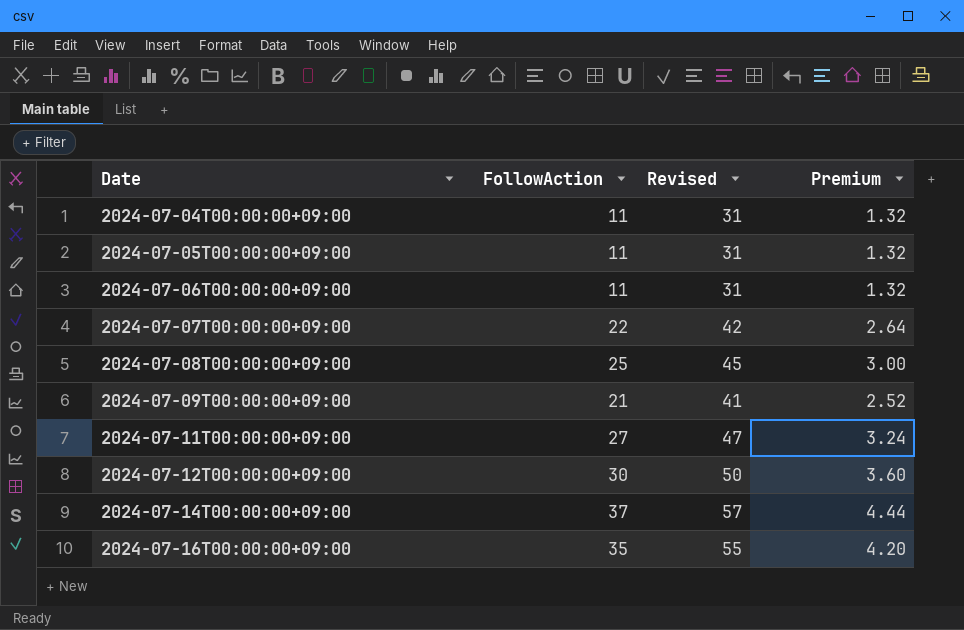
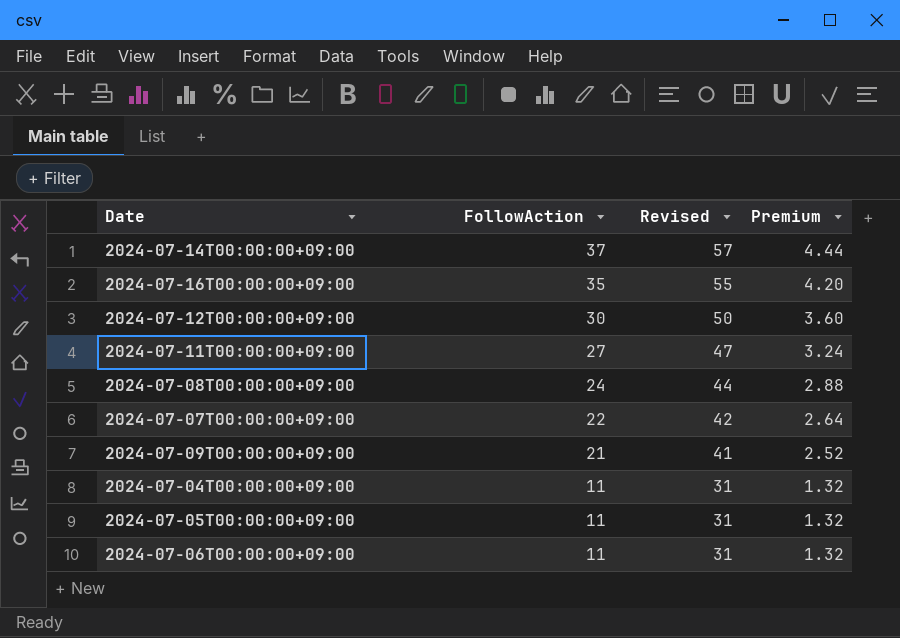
row order: Date ascending -> FollowAction descending
2024-07-08T00:00:00+09:00 | FollowAction: 25 -> 24
2024-07-08T00:00:00+09:00 | Revised: 45 -> 44
2024-07-08T00:00:00+09:00 | Premium: 3.00 -> 2.88

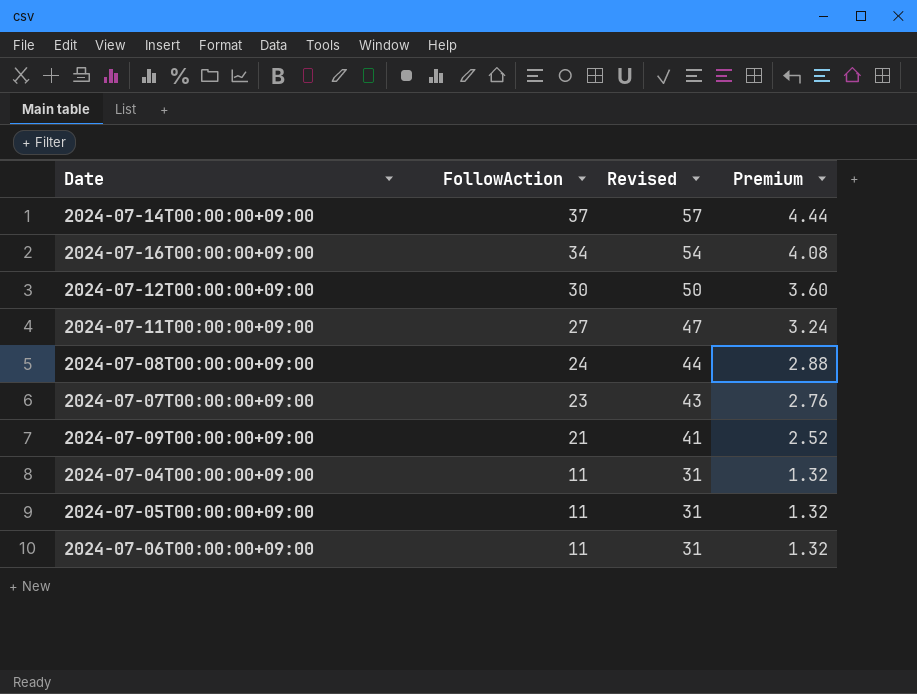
2024-07-16T00:00:00+09:00 | FollowAction: 35 -> 34
2024-07-16T00:00:00+09:00 | Revised: 55 -> 54
2024-07-16T00:00:00+09:00 | Premium: 4.20 -> 4.08
2024-07-07T00:00:00+09:00 | FollowAction: 22 -> 23
2024-07-07T00:00:00+09:00 | Revised: 42 -> 43
2024-07-07T00:00:00+09:00 | Premium: 2.64 -> 2.76

